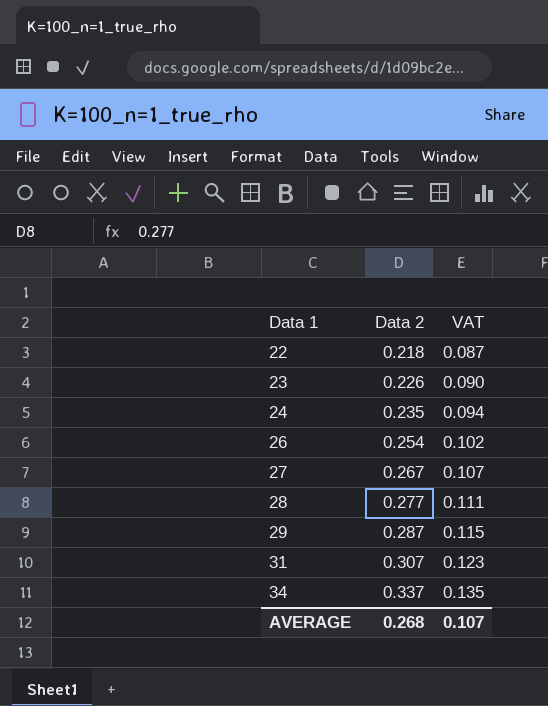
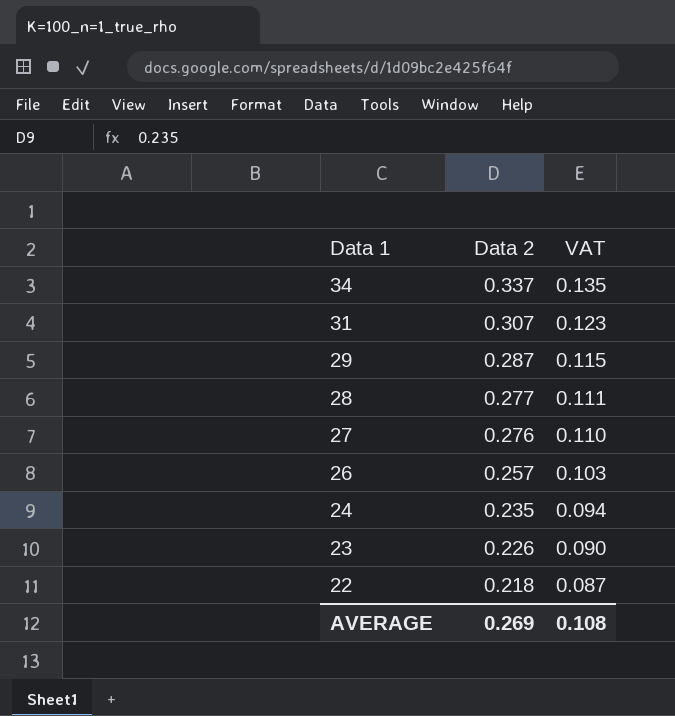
row order: Data 1 ascending -> Data 1 descending
27 | Data 2: 0.267 -> 0.276
27 | VAT: 0.107 -> 0.110
26 | Data 2: 0.254 -> 0.257
26 | VAT: 0.102 -> 0.103
AVERAGE | Data 2: 0.268 -> 0.269
AVERAGE | VAT: 0.107 -> 0.108

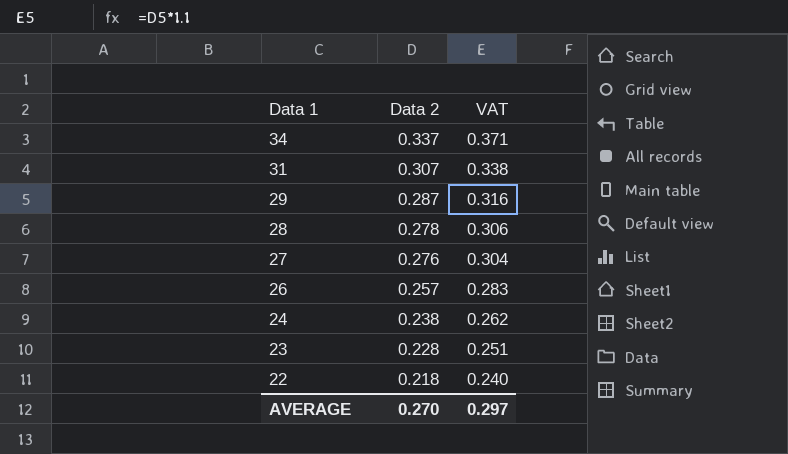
column VAT | formula: [Data 2] * 0.4 -> [Data 2] * 1.1
28 | Data 2: 0.277 -> 0.278
24 | Data 2: 0.235 -> 0.238
23 | Data 2: 0.226 -> 0.228
AVERAGE | Data 2: 0.269 -> 0.270
AVERAGE | VAT: 0.108 -> 0.297

